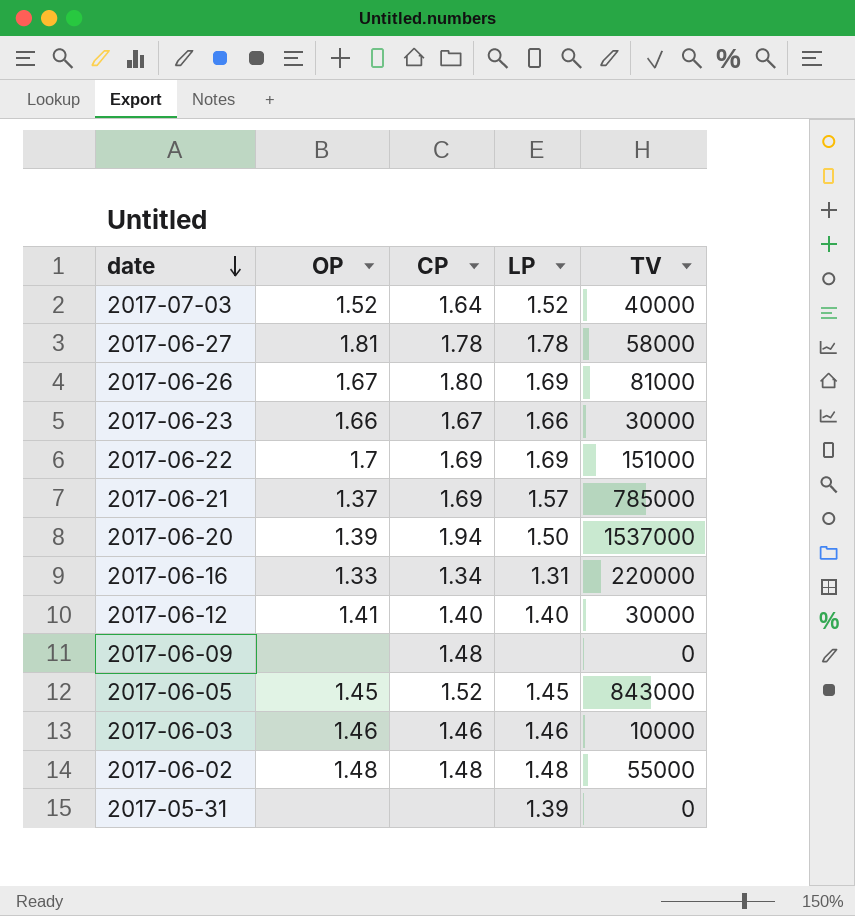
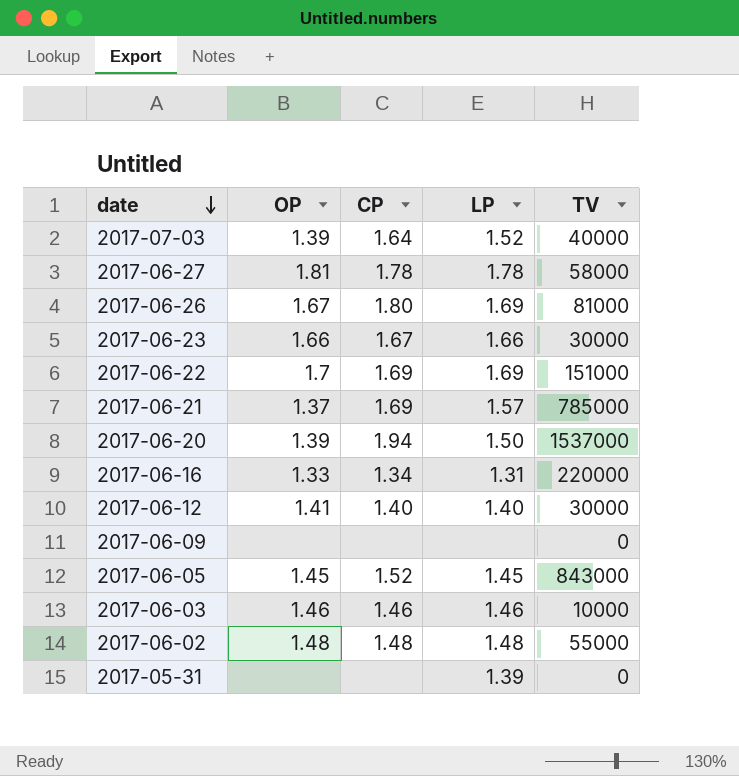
2017-07-03 | OP: 1.52 -> 1.39
2017-06-09 | CP: 1.48 -> none

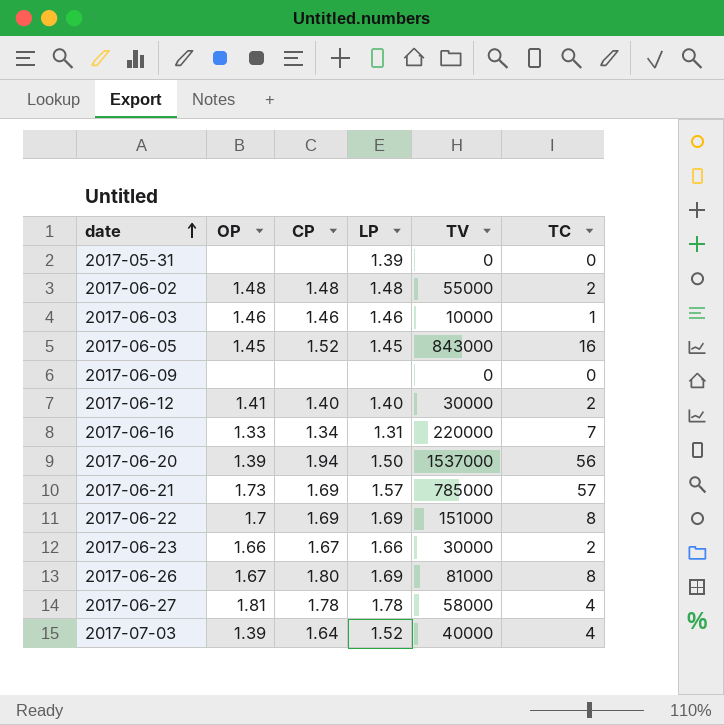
row order: date descending -> date ascending
column TC | position: none -> 6
2017-06-21 | OP: 1.37 -> 1.73

